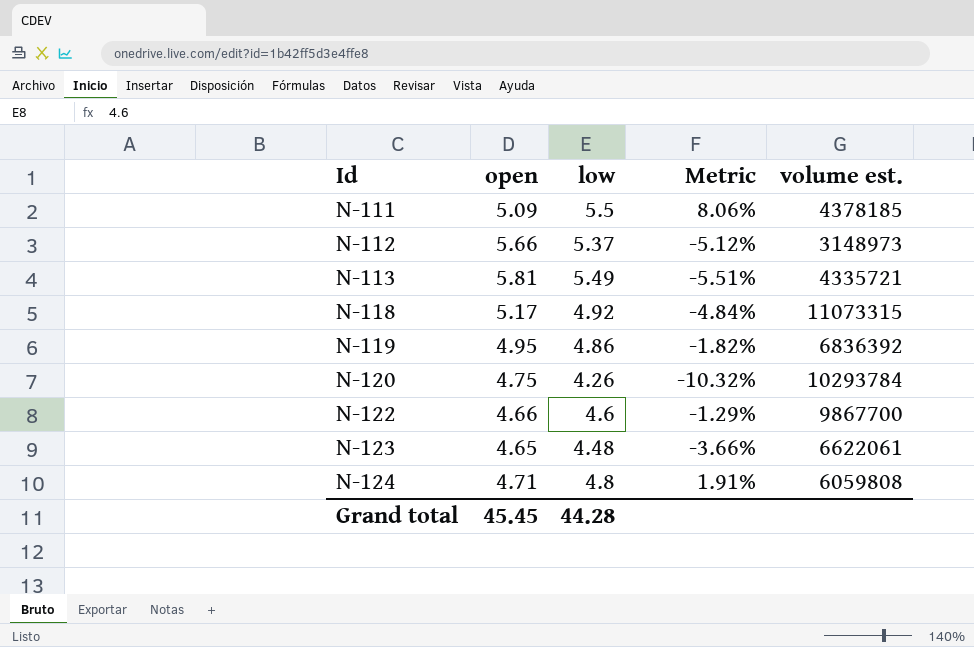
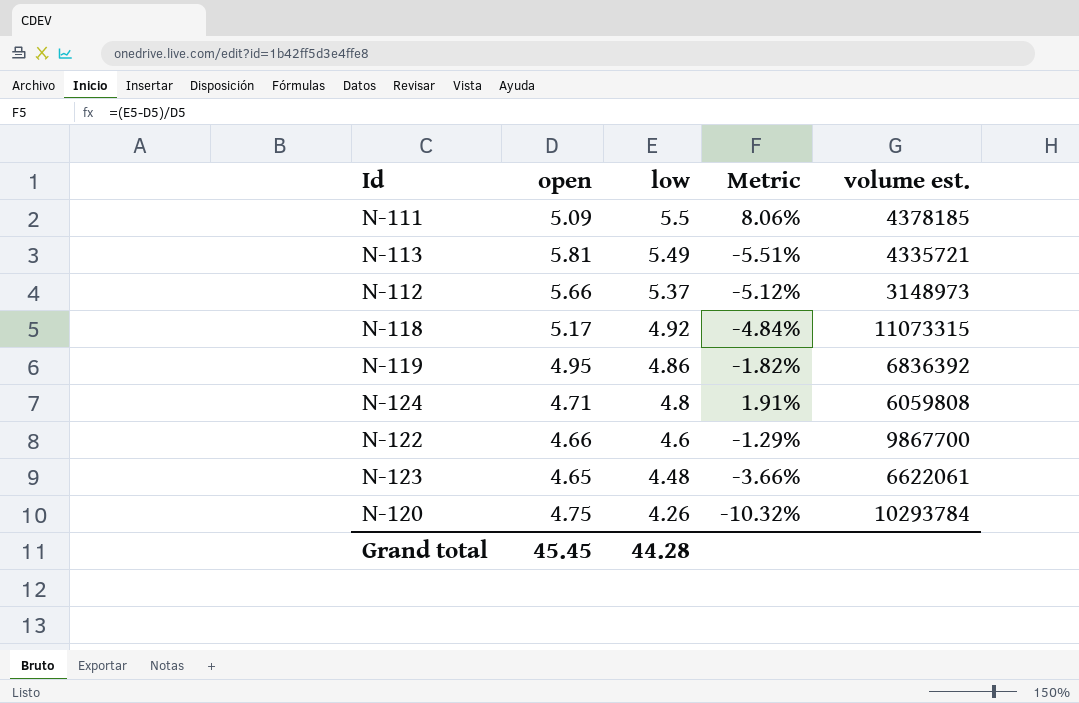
row order: Id ascending -> low descending

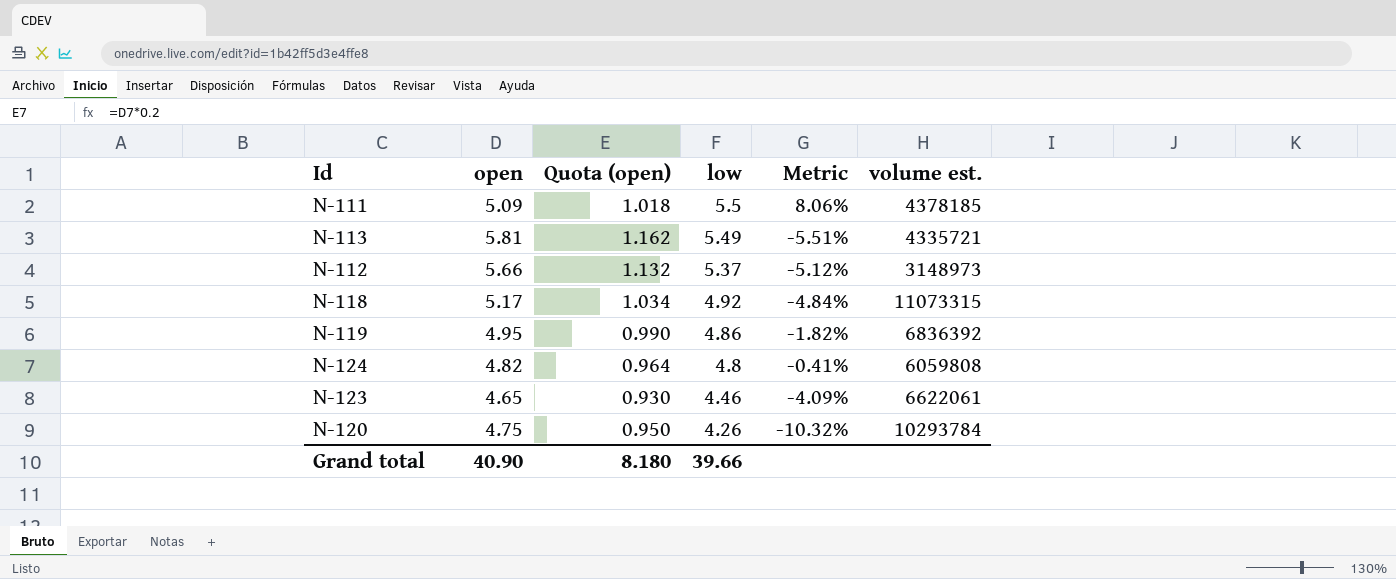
column Quota (open) | formula: none -> [open] * 0.2
row N-122: 4.66 | 4.6 | -1.29% | 9867700 -> none
N-124 | open: 4.71 -> 4.82
N-124 | Metric: 1.91% -> -0.41%
N-123 | low: 4.48 -> 4.46
N-123 | Metric: -3.66% -> -4.09%
Grand total | open: 45.45 -> 40.90
Grand total | low: 44.28 -> 39.66

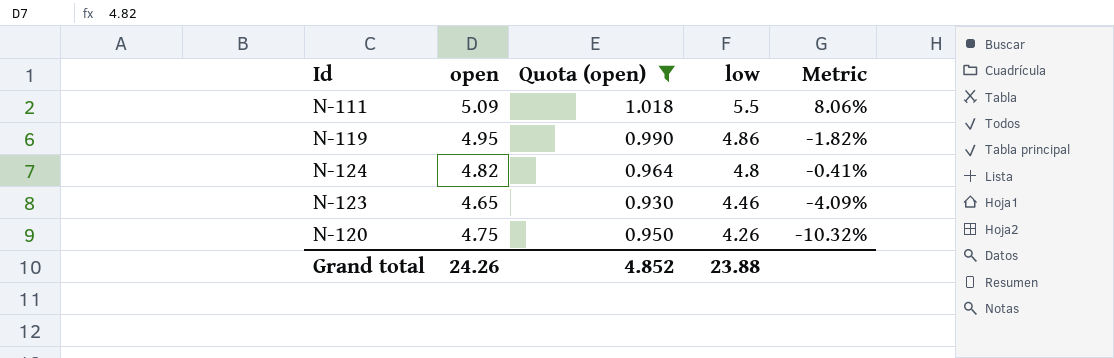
filter: none -> Quota (open) <= 1.018
column volume est. | position: 6 -> none
Grand total | open: 40.90 -> 24.26
Grand total | Quota (open): 8.180 -> 4.852
Grand total | low: 39.66 -> 23.88

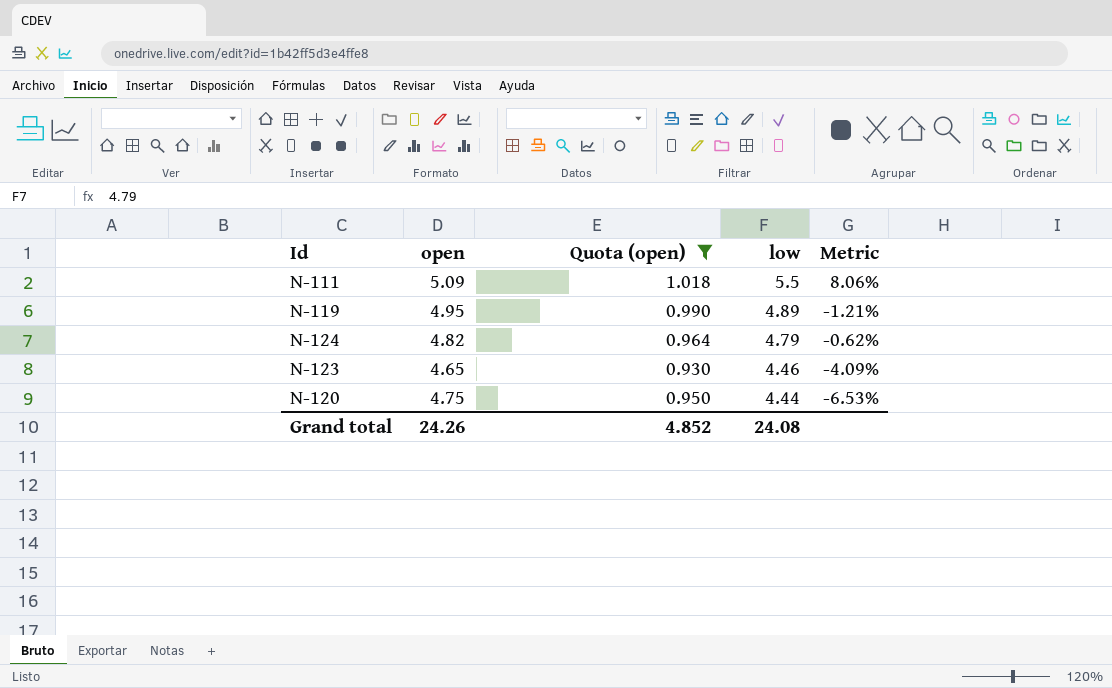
N-119 | low: 4.86 -> 4.89
N-119 | Metric: -1.82% -> -1.21%
N-124 | low: 4.8 -> 4.79
N-124 | Metric: -0.41% -> -0.62%
N-120 | low: 4.26 -> 4.44
N-120 | Metric: -10.32% -> -6.53%
Grand total | low: 23.88 -> 24.08

